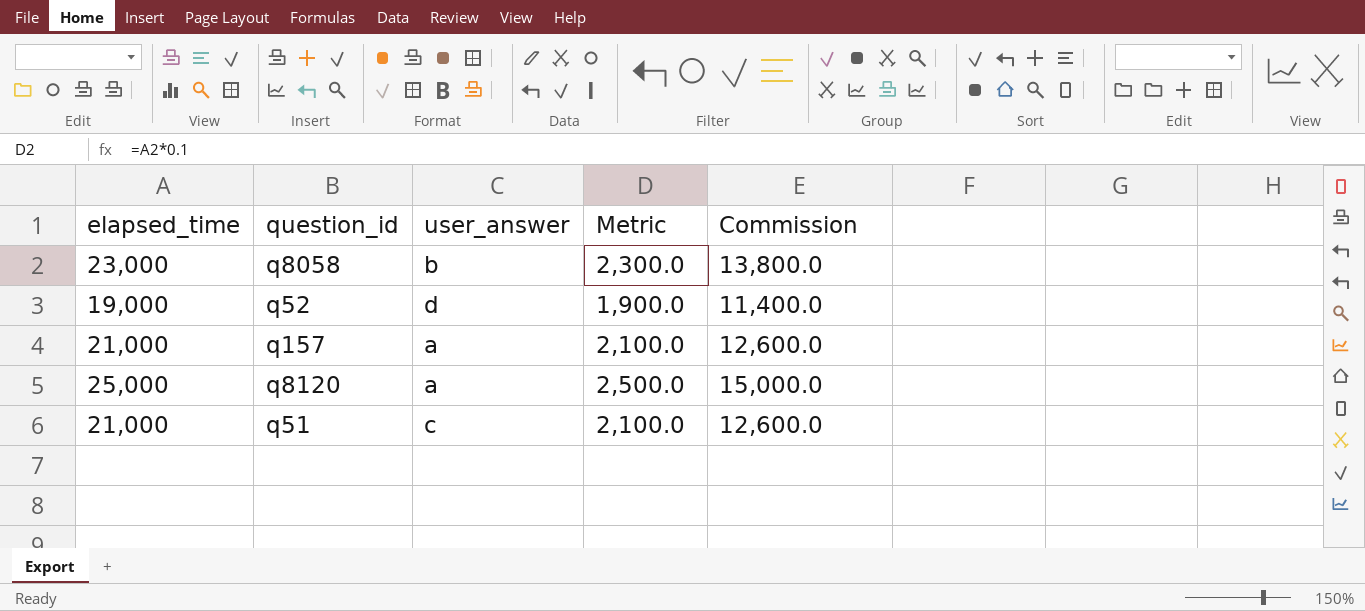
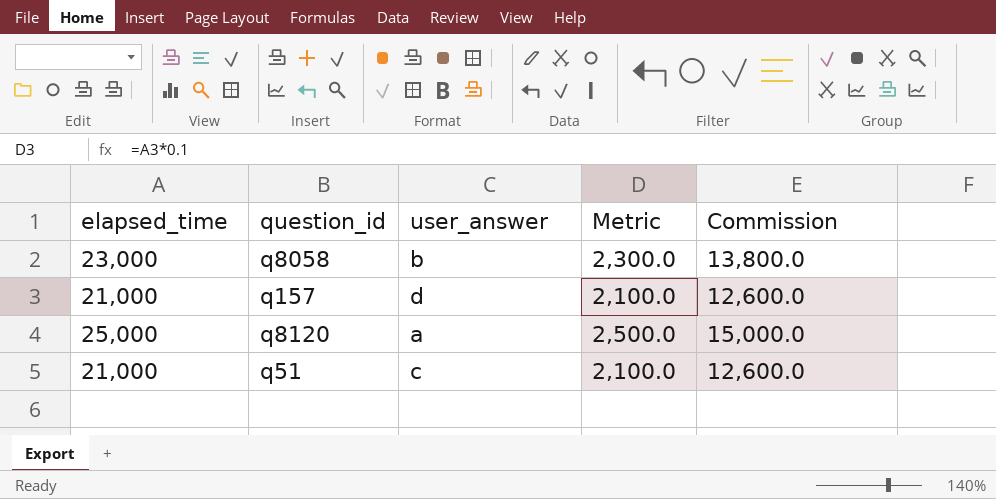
row q52: 19,000 | d | 1,900.0 | 11,400.0 -> none
q157 | user_answer: a -> d

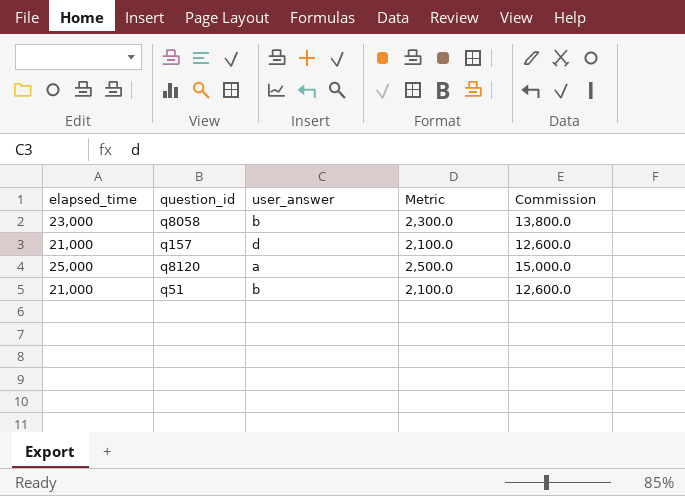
q51 | user_answer: c -> b

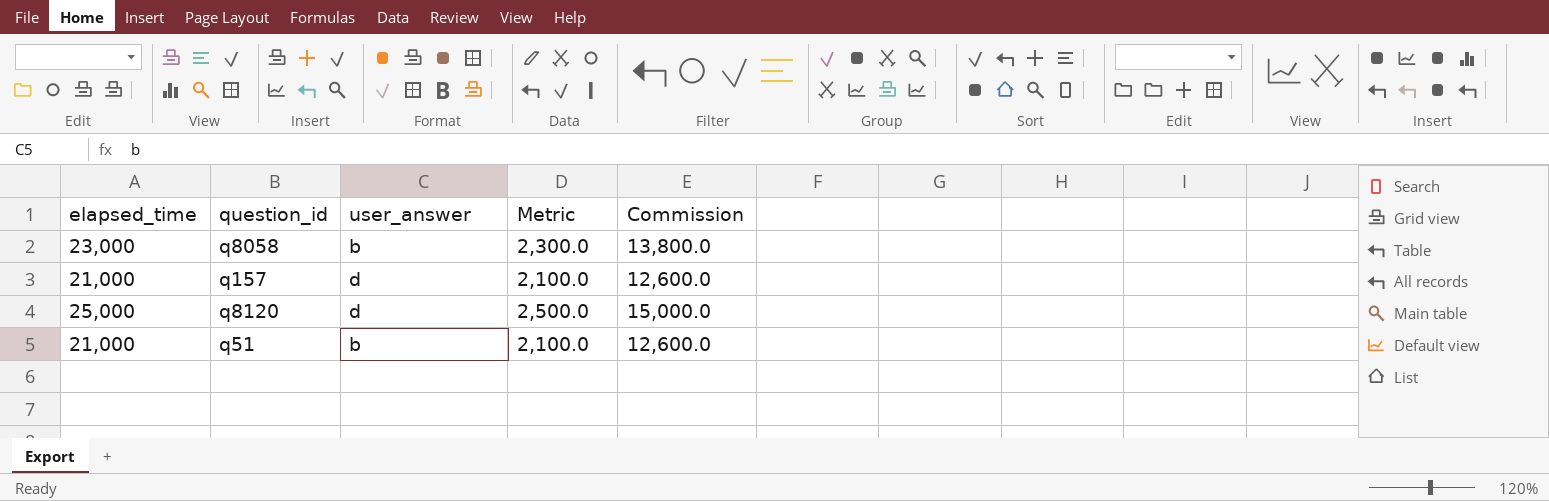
q8120 | user_answer: a -> d

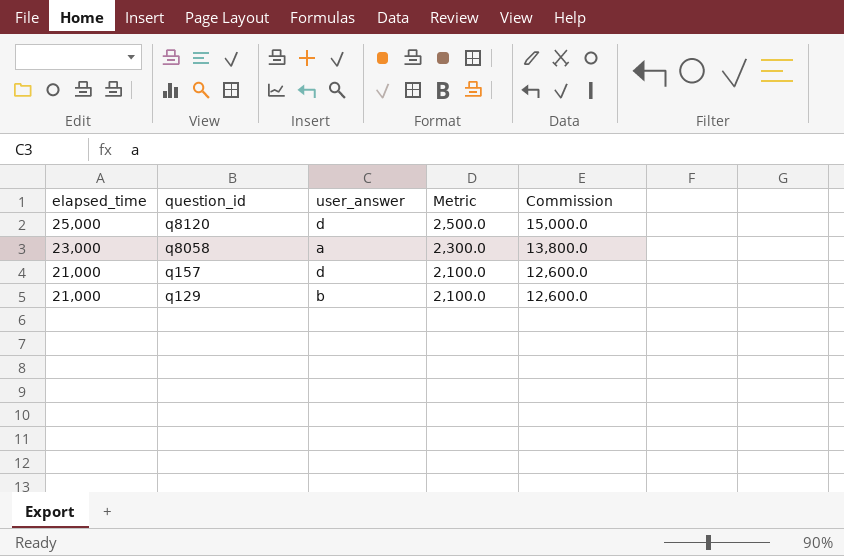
row order: none -> elapsed_time descending
row q51: 21,000 | b | 2,100.0 | 12,600.0 -> none
q8058 | user_answer: b -> a
row q129: none -> 21,000 | b | 2,100.0 | 12,600.0

